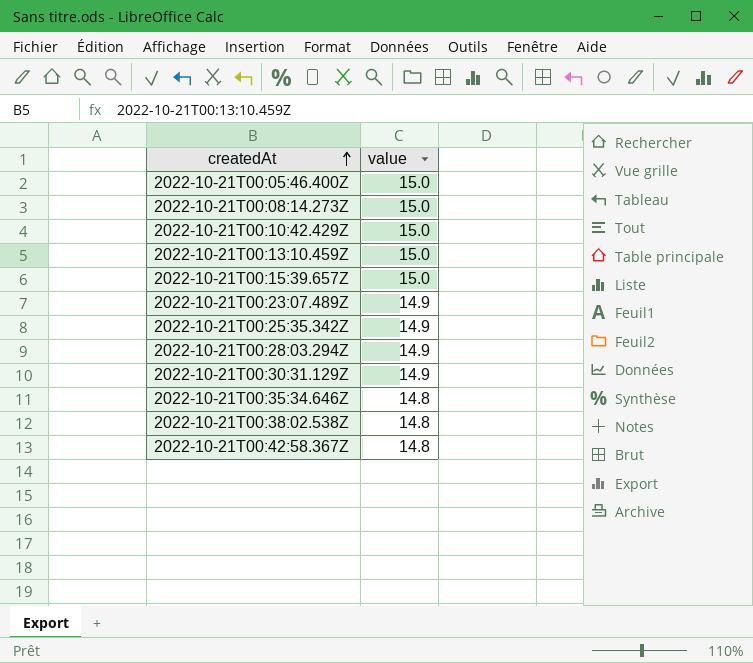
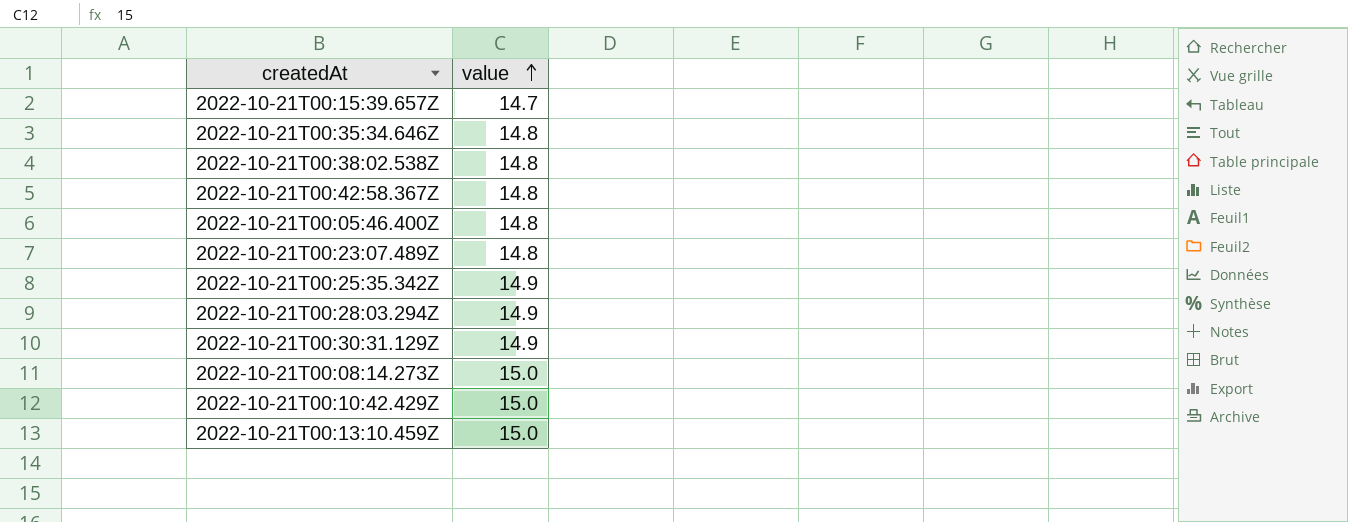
row order: createdAt ascending -> value ascending
2022-10-21T00:15:39.657Z | value: 15.0 -> 14.7
2022-10-21T00:05:46.400Z | value: 15.0 -> 14.8
2022-10-21T00:23:07.489Z | value: 14.9 -> 14.8

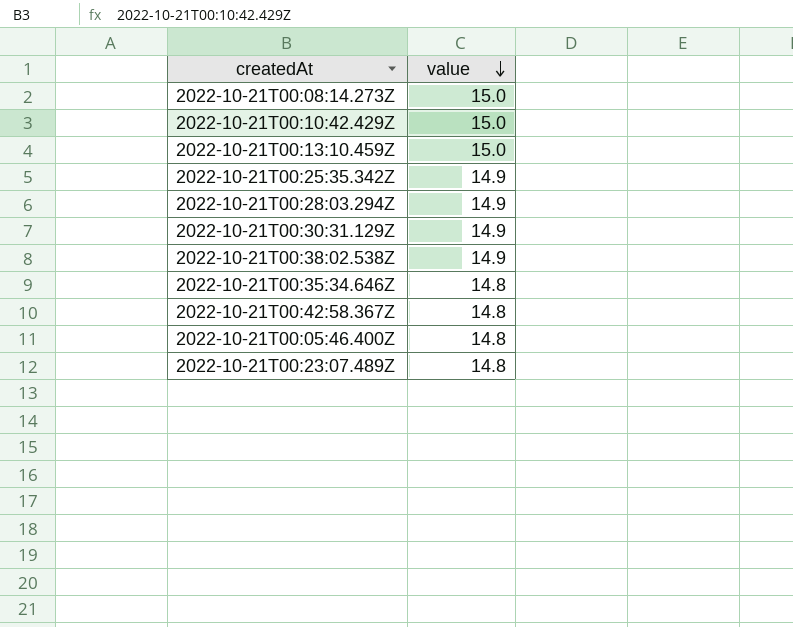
row order: value ascending -> value descending
row 2022-10-21T00:15:39.657Z: 14.7 -> none
2022-10-21T00:38:02.538Z | value: 14.8 -> 14.9

